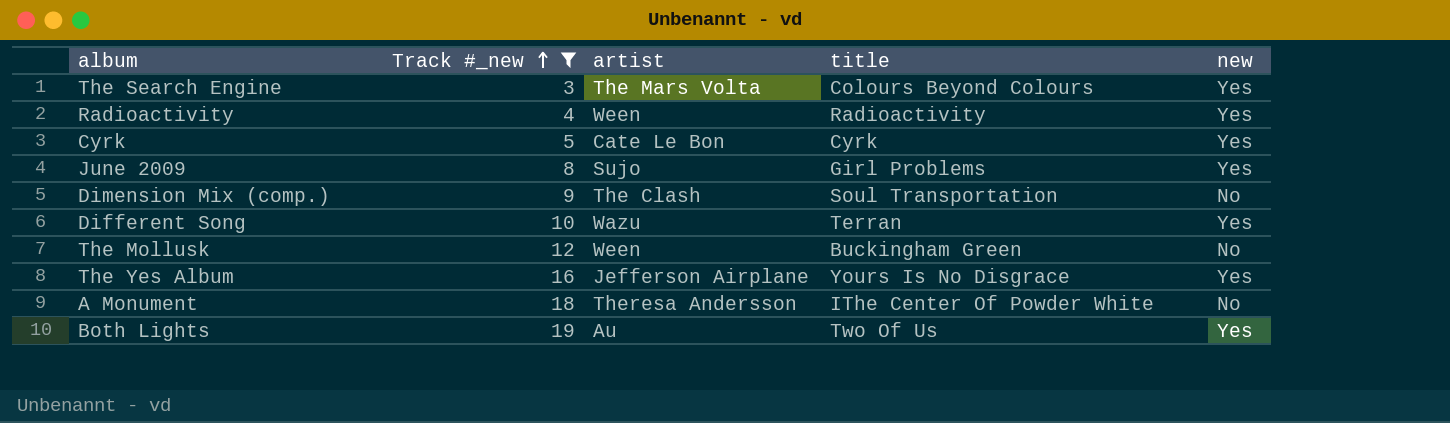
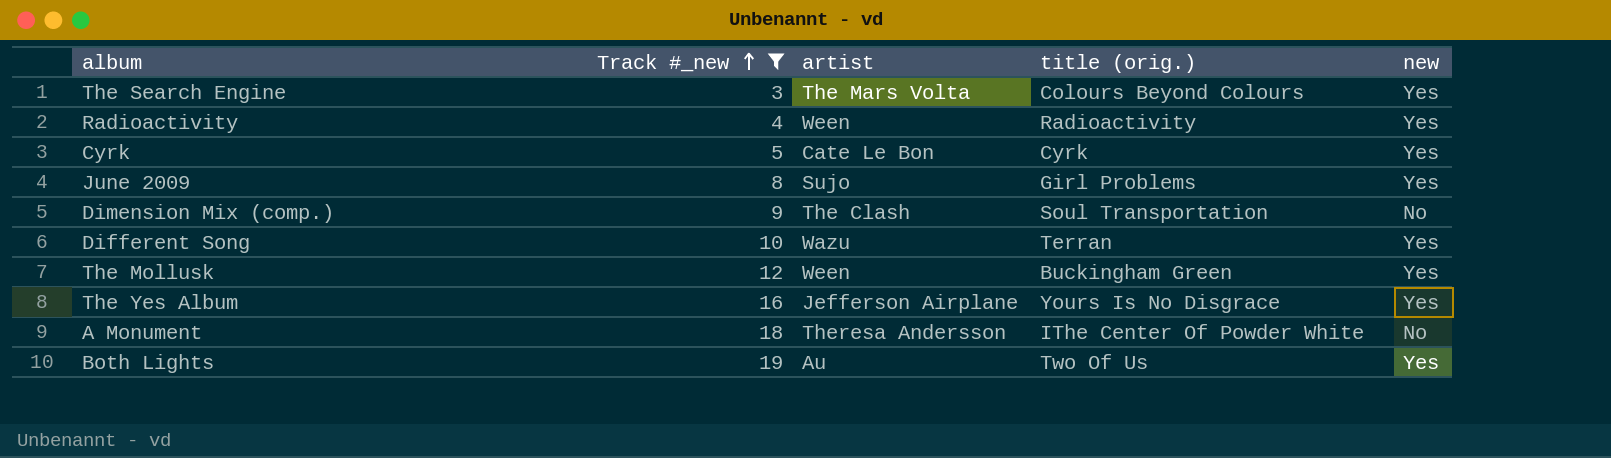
column name: title -> title (orig.)
The Mollusk | new: No -> Yes

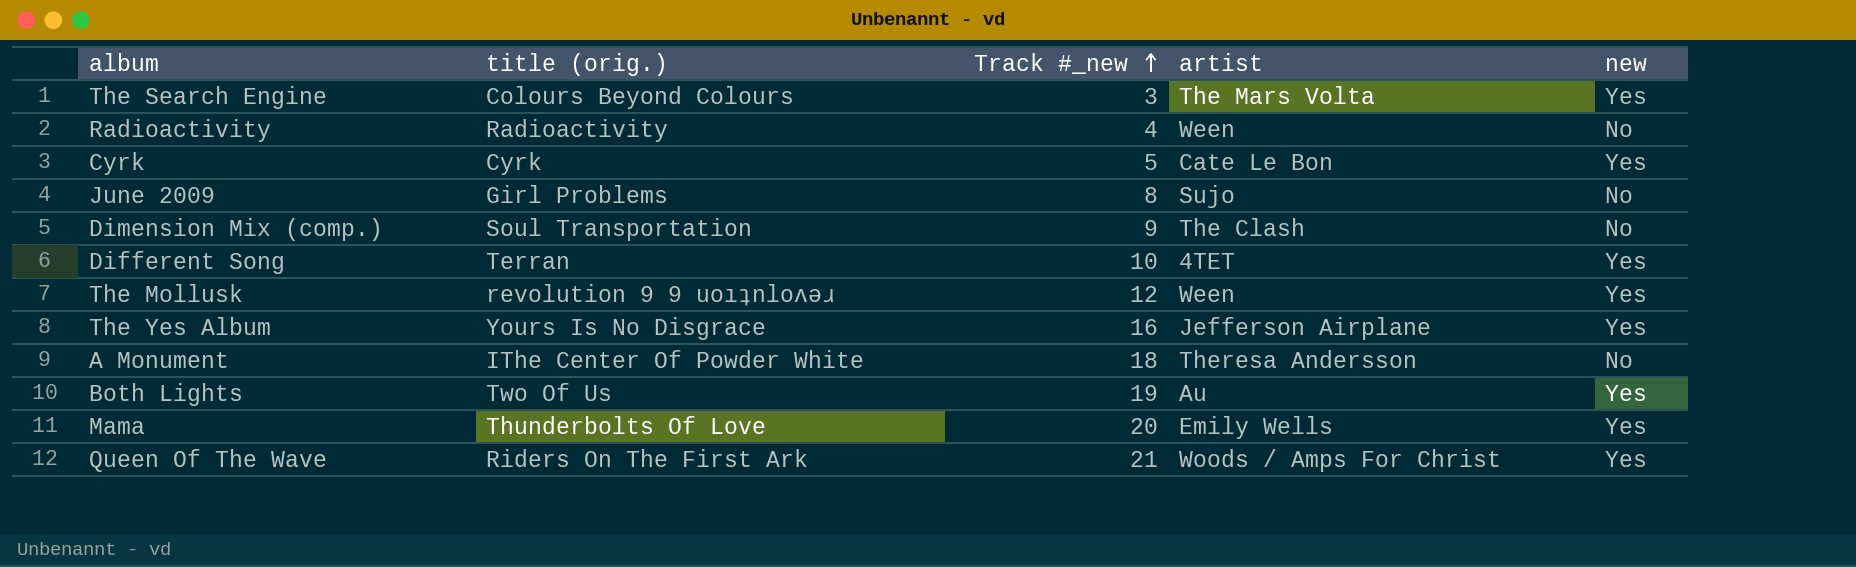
filter: Track #_new <= 19 -> none
column title (orig.) | position: 4 -> 2
Radioactivity | new: Yes -> No
June 2009 | new: Yes -> No
Different Song | artist: Wazu -> 4TET
The Mollusk | title (orig.): Buckingham Green -> revolution 9 9 uoıʇnloʌǝɹ

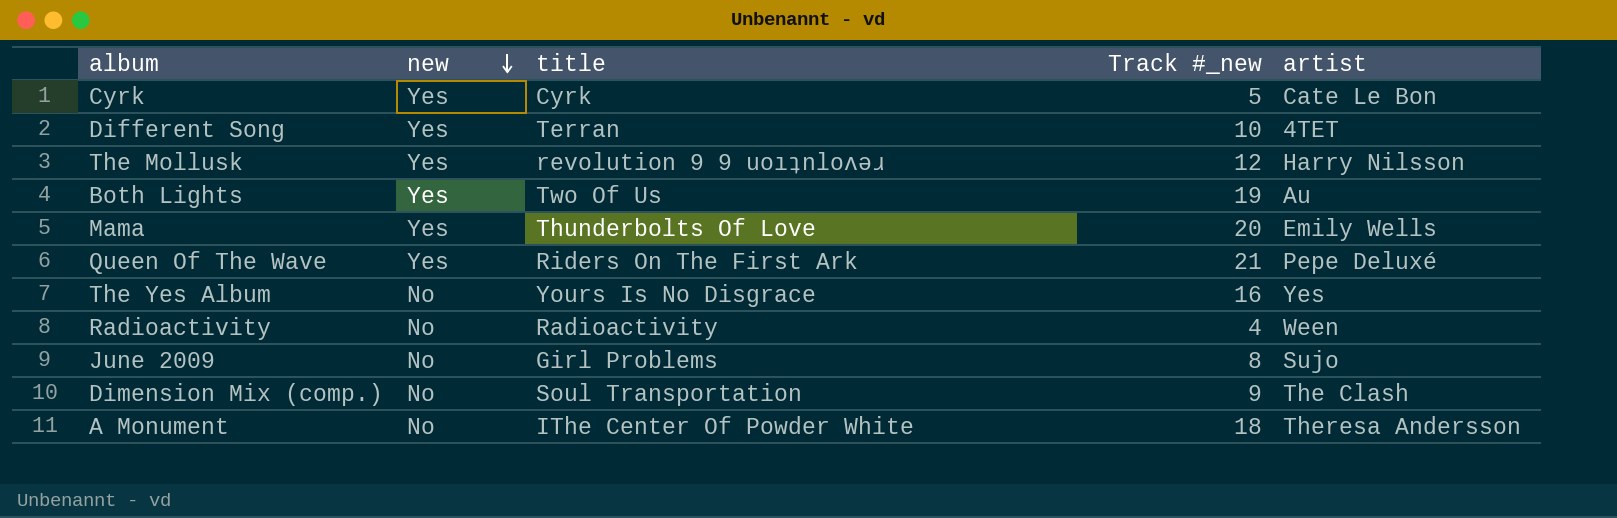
row order: Track #_new ascending -> new descending
column new | position: 5 -> 2
column name: title (orig.) -> title
row The Search Engine: Colours Beyond Colours | 3 | The Mars Volta | Yes -> none
The Mollusk | artist: Ween -> Harry Nilsson
Queen Of The Wave | artist: Woods / Amps For Christ -> Pepe Deluxé
The Yes Album | new: Yes -> No
The Yes Album | artist: Jefferson Airplane -> Yes

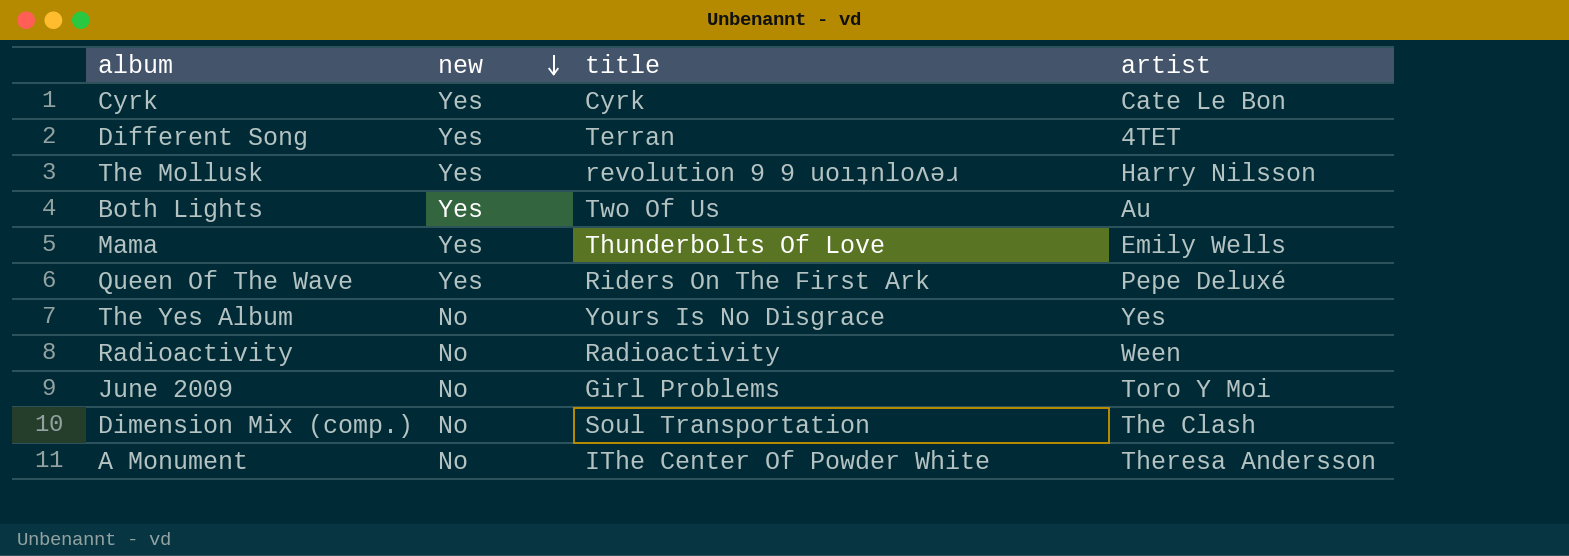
column Track #_new | position: 4 -> none
June 2009 | artist: Sujo -> Toro Y Moi

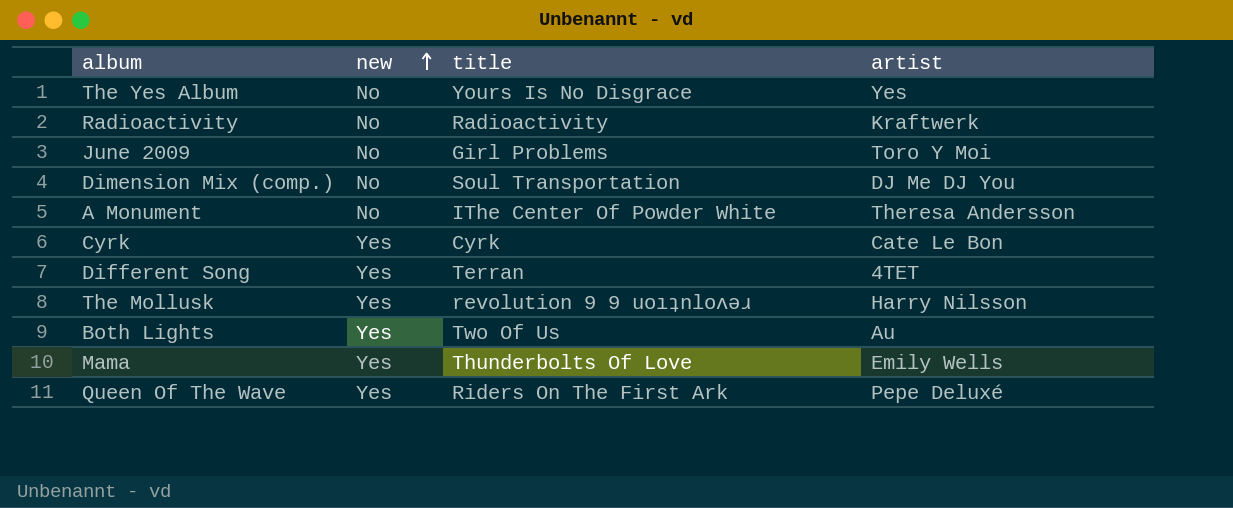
row order: new descending -> new ascending
Radioactivity | artist: Ween -> Kraftwerk
Dimension Mix (comp.) | artist: The Clash -> DJ Me DJ You

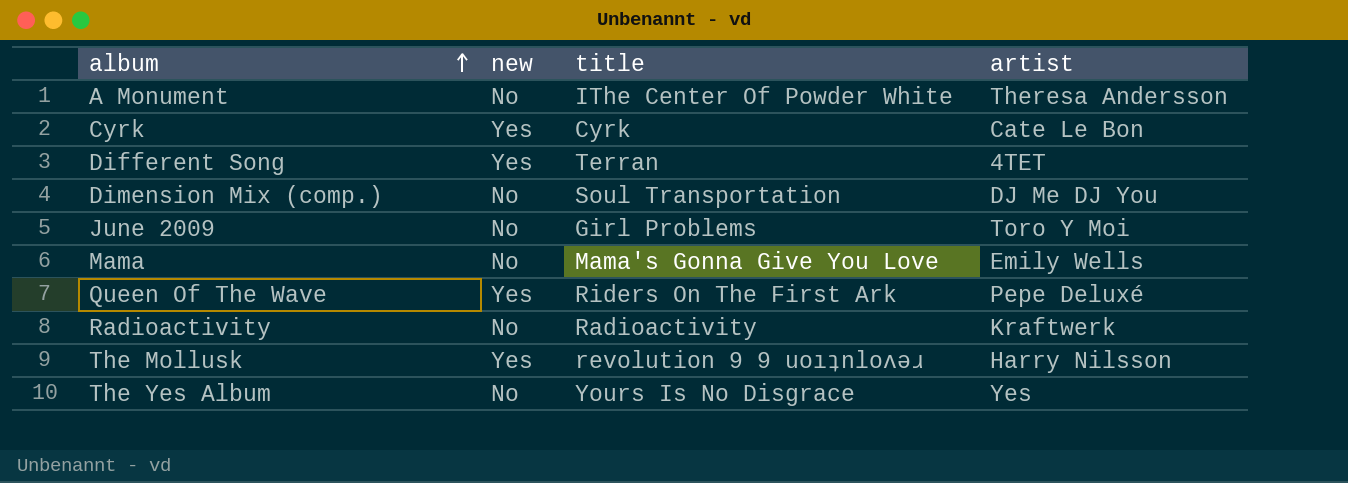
row order: new ascending -> album ascending
row Both Lights: Yes | Two Of Us | Au -> none
Mama | new: Yes -> No
Mama | title: Thunderbolts Of Love -> Mama's Gonna Give You Love

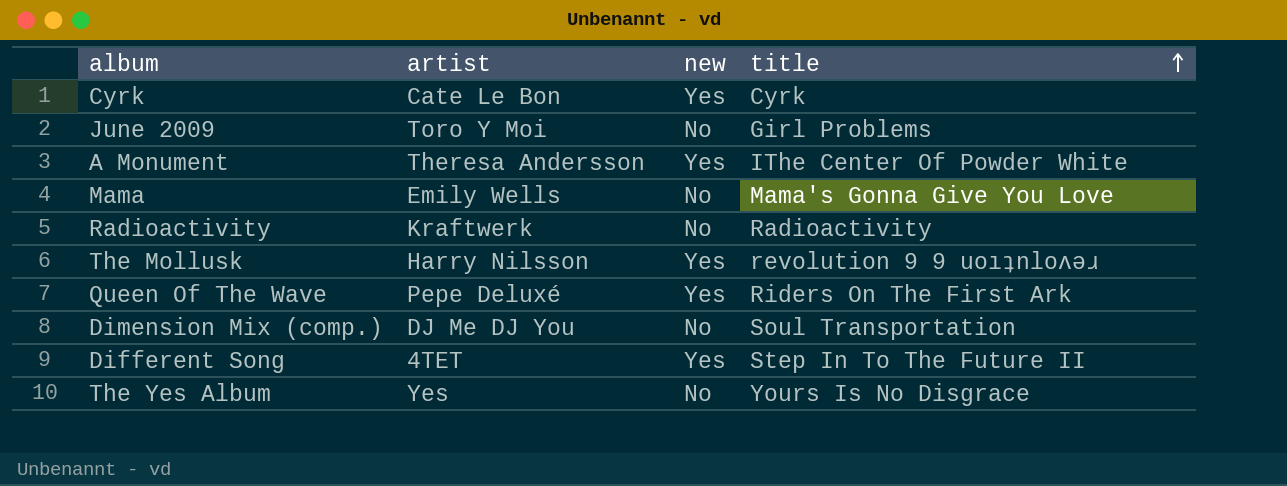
row order: album ascending -> title ascending
column artist | position: 4 -> 2
A Monument | new: No -> Yes
Different Song | title: Terran -> Step In To The Future II

